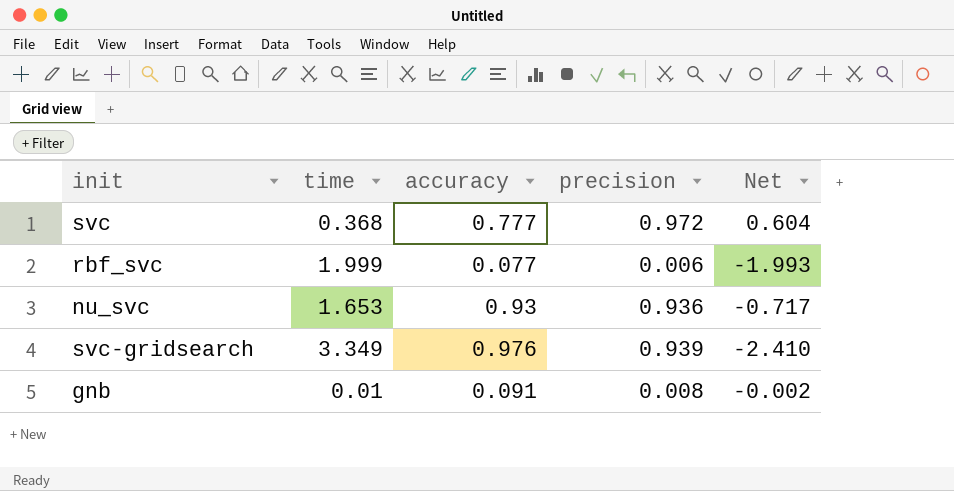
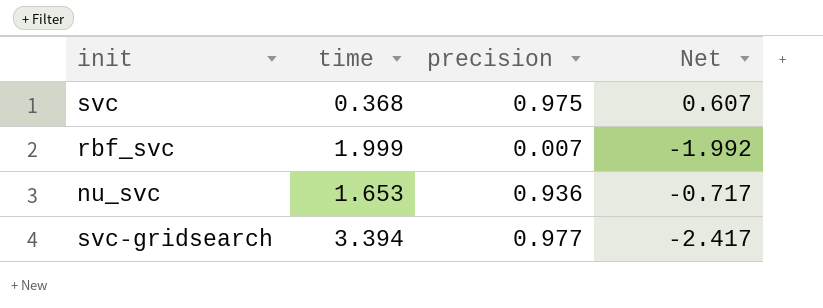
column accuracy | position: 3 -> none
row gnb: 0.01 | 0.091 | 0.008 | -0.002 -> none
svc | precision: 0.972 -> 0.975
svc | Net: 0.604 -> 0.607
rbf_svc | precision: 0.006 -> 0.007
rbf_svc | Net: -1.993 -> -1.992
svc-gridsearch | time: 3.349 -> 3.394
svc-gridsearch | precision: 0.939 -> 0.977
svc-gridsearch | Net: -2.410 -> -2.417

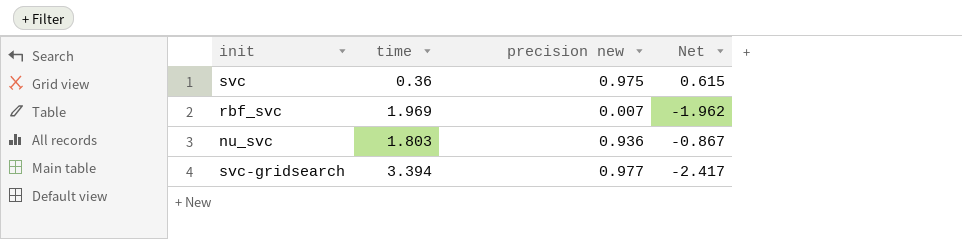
column name: precision -> precision new
svc | time: 0.368 -> 0.36
svc | Net: 0.607 -> 0.615
rbf_svc | time: 1.999 -> 1.969
rbf_svc | Net: -1.992 -> -1.962
nu_svc | time: 1.653 -> 1.803
nu_svc | Net: -0.717 -> -0.867

